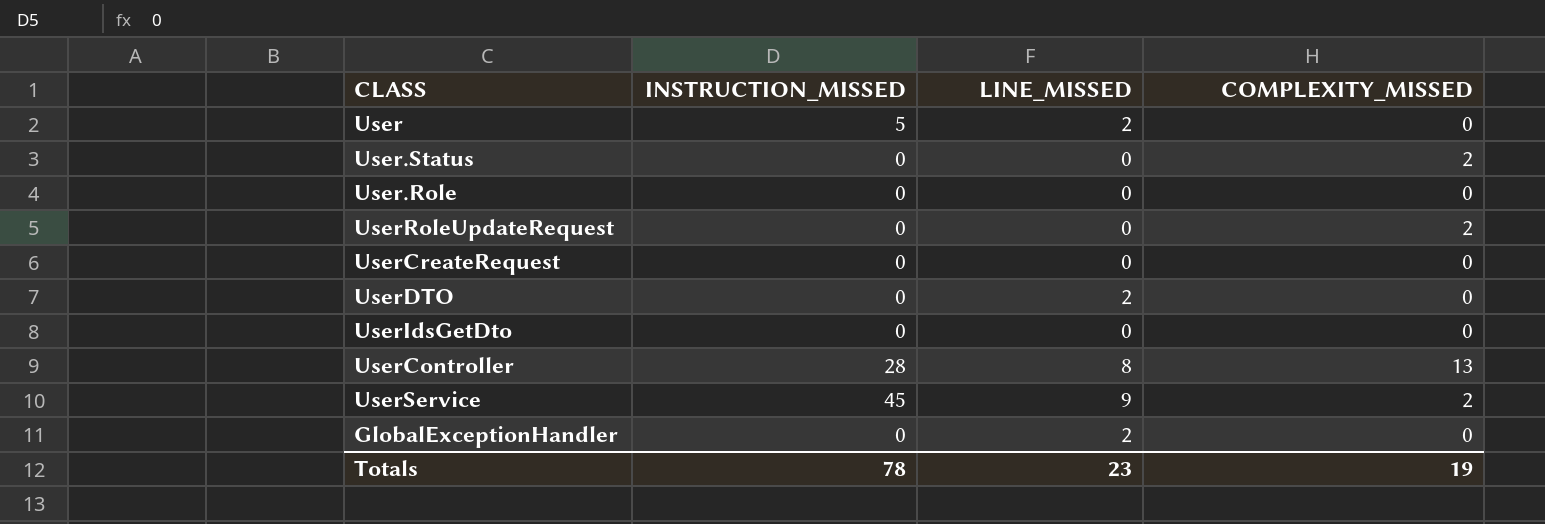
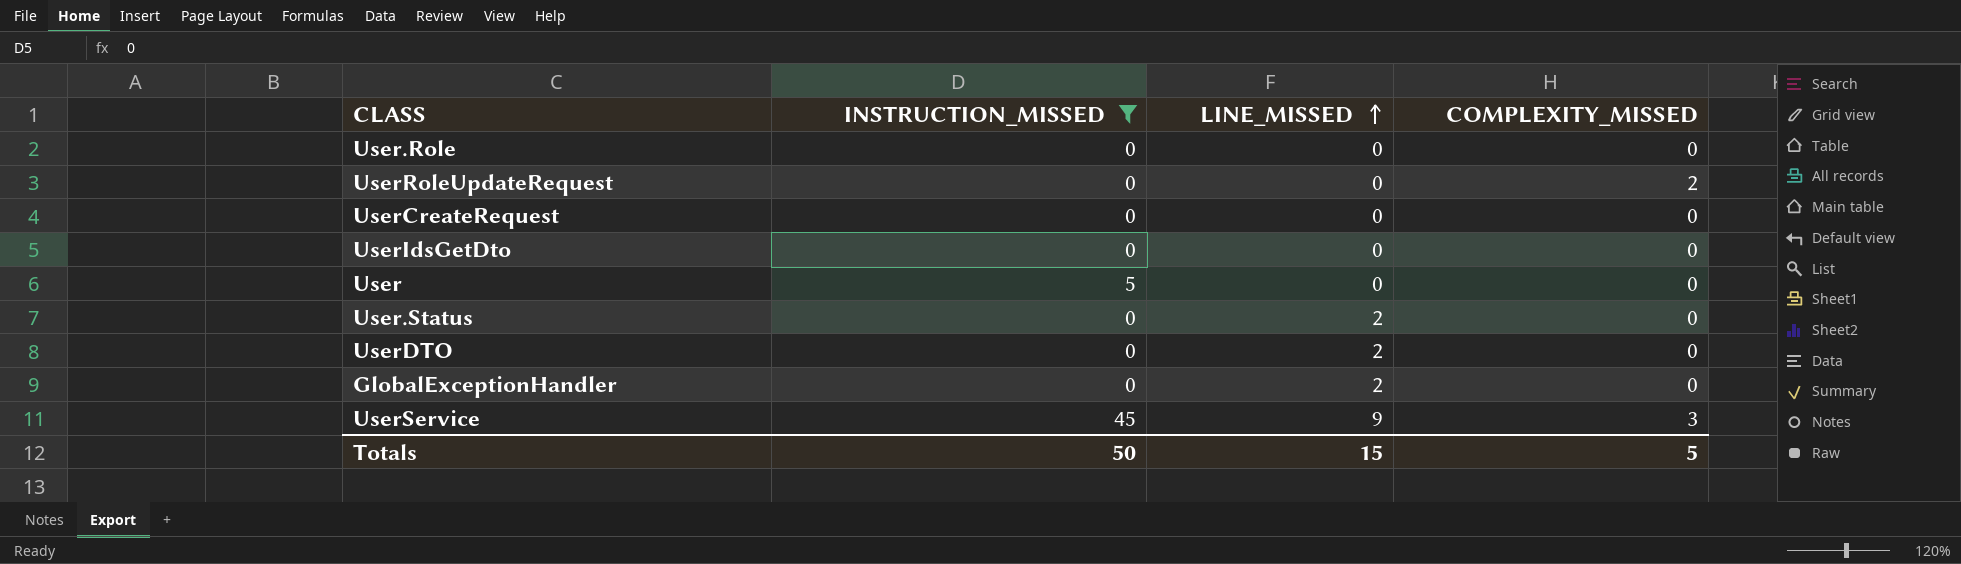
filter: none -> INSTRUCTION_MISSED != 28
row order: none -> LINE_MISSED ascending
User | LINE_MISSED: 2 -> 0
User.Status | LINE_MISSED: 0 -> 2
User.Status | COMPLEXITY_MISSED: 2 -> 0
UserService | COMPLEXITY_MISSED: 2 -> 3
Totals | INSTRUCTION_MISSED: 78 -> 50
Totals | LINE_MISSED: 23 -> 15
Totals | COMPLEXITY_MISSED: 19 -> 5

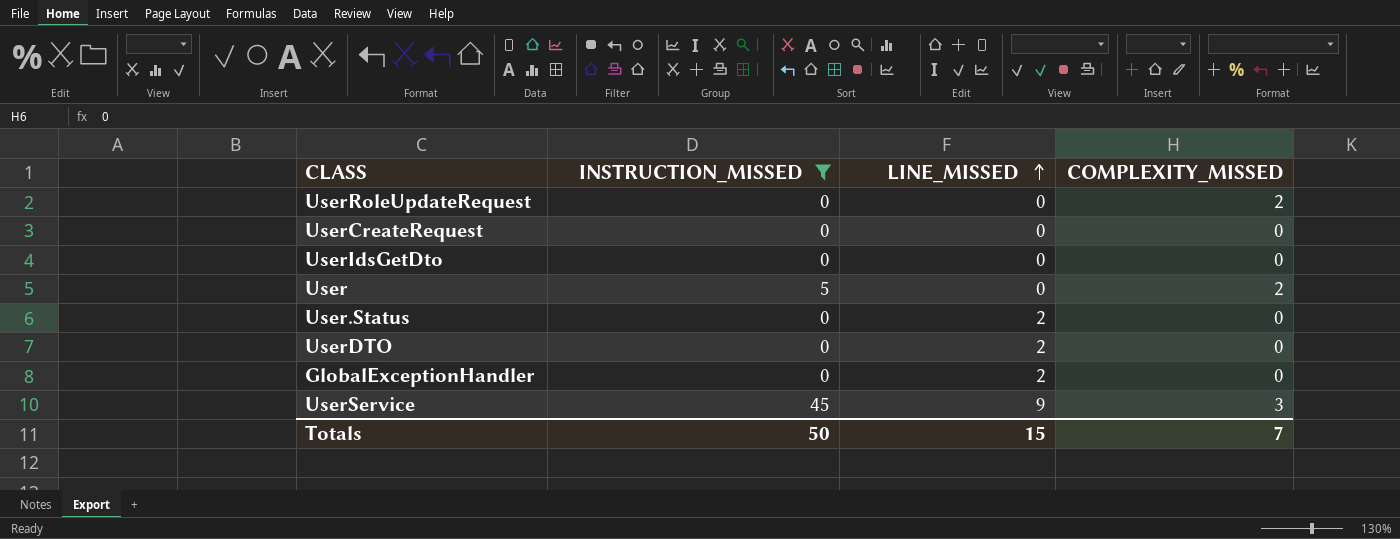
row User.Role: 0 | 0 | 0 -> none
User | COMPLEXITY_MISSED: 0 -> 2
Totals | COMPLEXITY_MISSED: 5 -> 7

